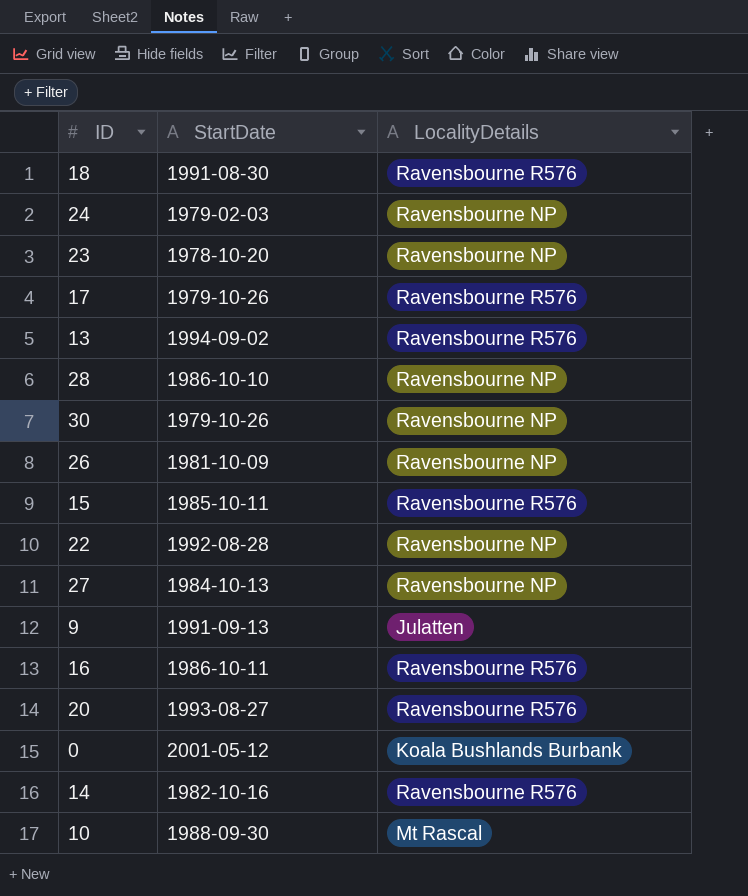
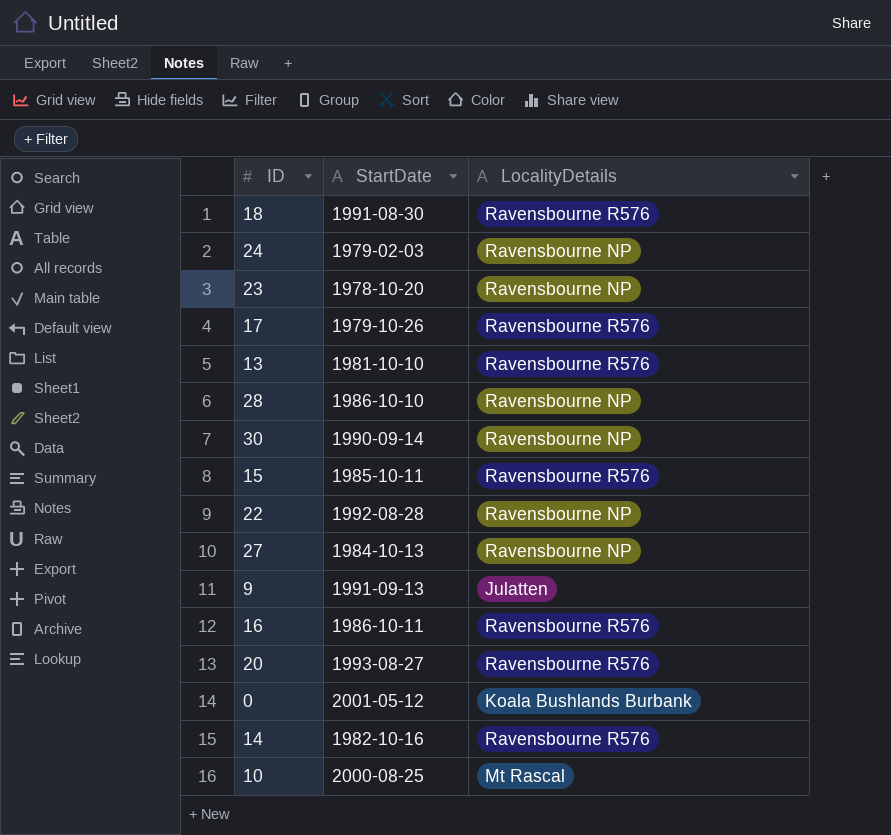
row 26: 1981-10-09 | Ravensbourne NP -> none
13 | StartDate: 1994-09-02 -> 1981-10-10
30 | StartDate: 1979-10-26 -> 1990-09-14
10 | StartDate: 1988-09-30 -> 2000-08-25

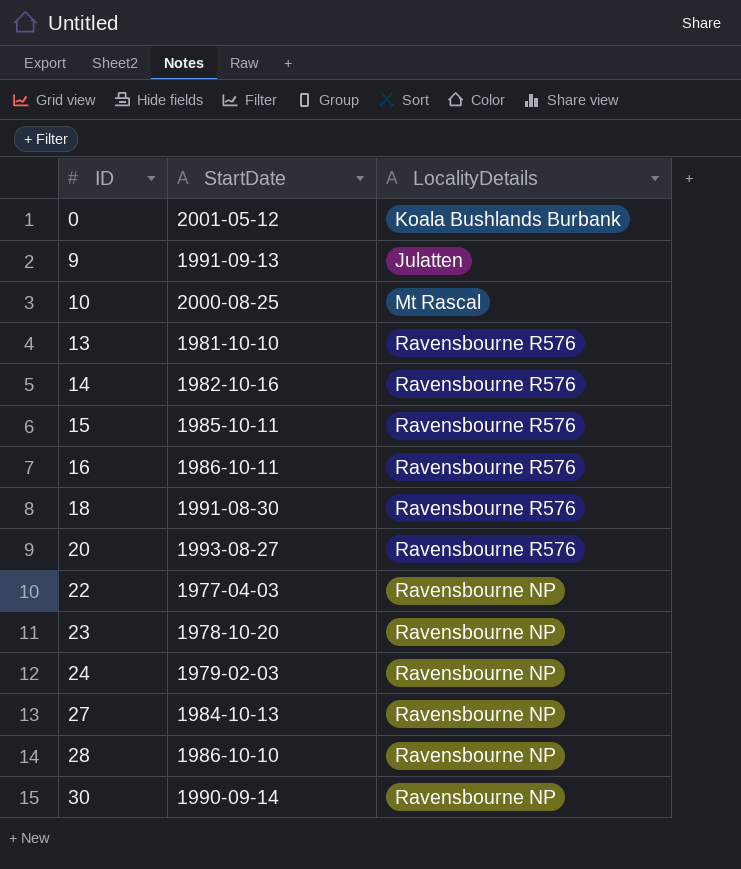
row order: none -> ID ascending
row 17: 1979-10-26 | Ravensbourne R576 -> none
22 | StartDate: 1992-08-28 -> 1977-04-03

